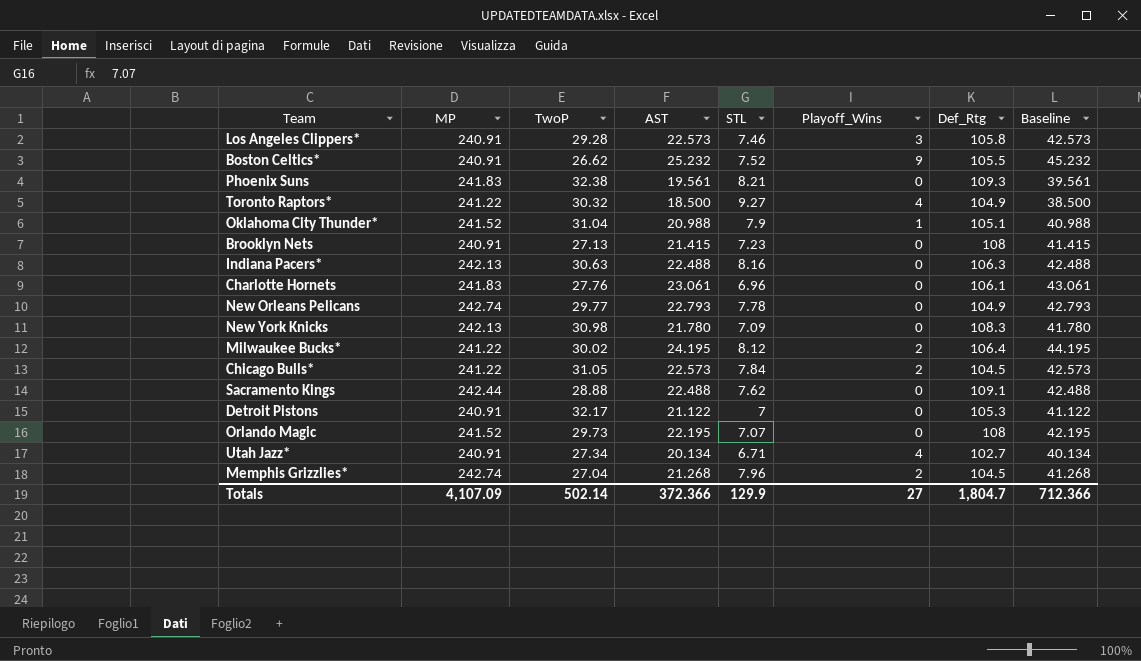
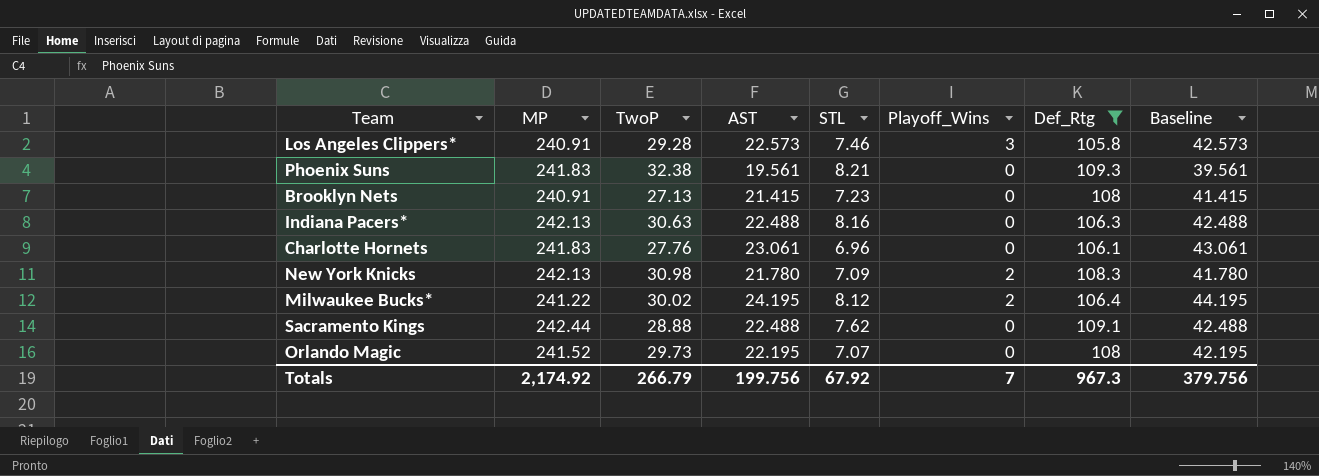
filter: none -> Def_Rtg >= 105.8
New York Knicks | Playoff_Wins: 0 -> 2
Totals | MP: 4,107.09 -> 2,174.92
Totals | TwoP: 502.14 -> 266.79
Totals | AST: 372.366 -> 199.756
Totals | STL: 129.9 -> 67.92
Totals | Playoff_Wins: 27 -> 7
Totals | Def_Rtg: 1,804.7 -> 967.3
Totals | Baseline: 712.366 -> 379.756

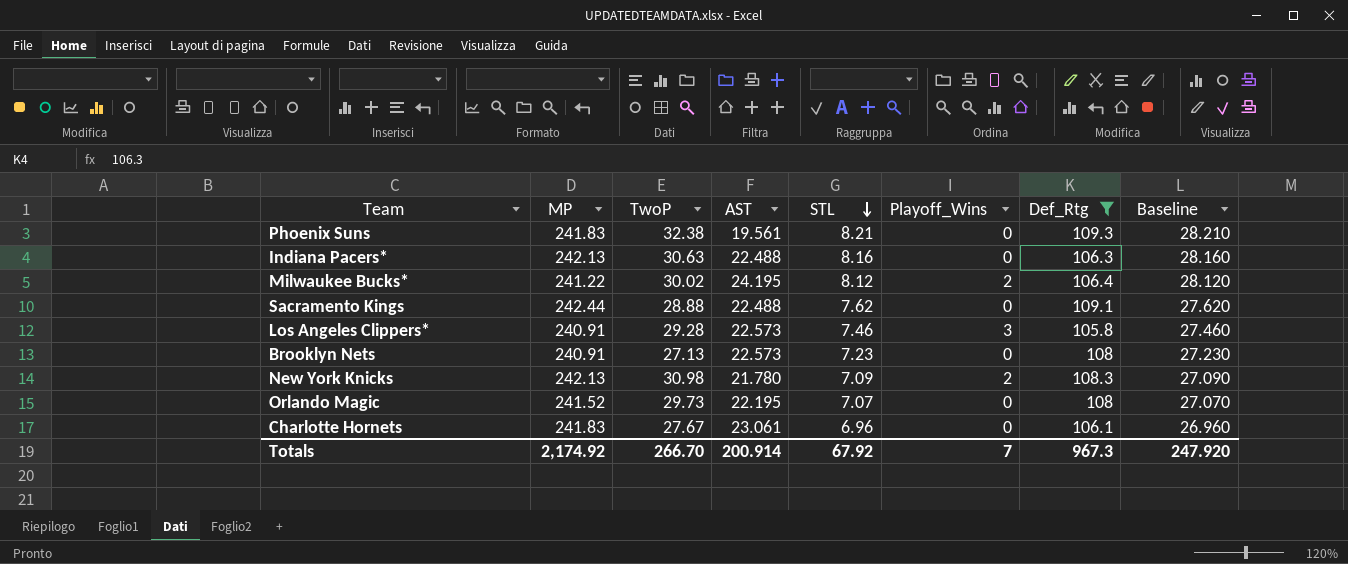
row order: none -> STL descending
column Baseline | formula: [AST] + 20 -> [STL] + 20
Brooklyn Nets | AST: 21.415 -> 22.573
Charlotte Hornets | TwoP: 27.76 -> 27.67
Totals | TwoP: 266.79 -> 266.70
Totals | AST: 199.756 -> 200.914
Totals | Baseline: 379.756 -> 247.920

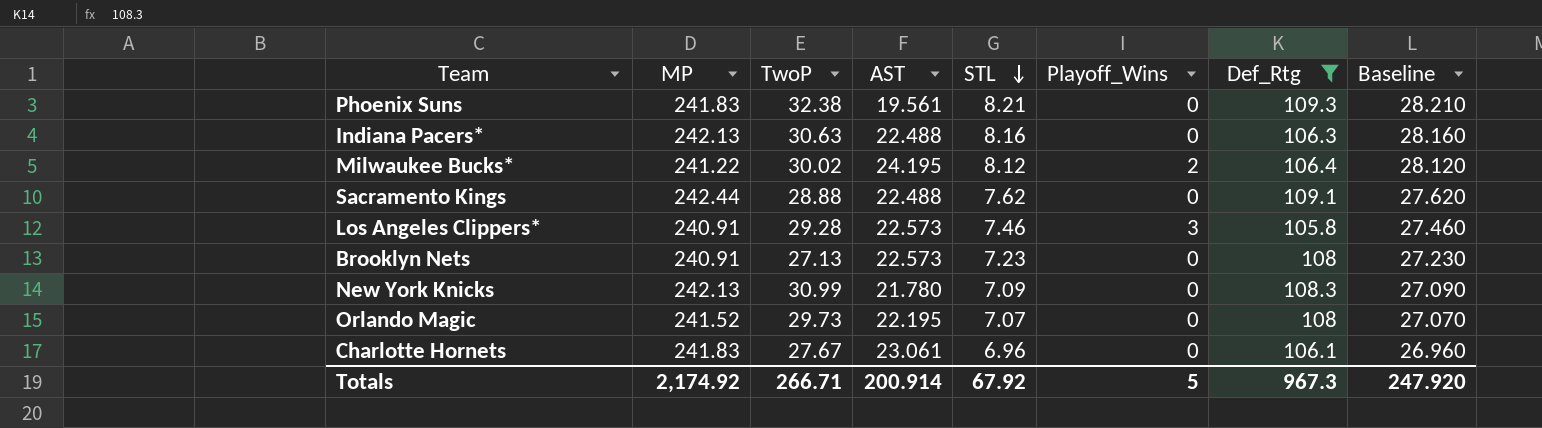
New York Knicks | TwoP: 30.98 -> 30.99
New York Knicks | Playoff_Wins: 2 -> 0
Totals | TwoP: 266.70 -> 266.71
Totals | Playoff_Wins: 7 -> 5

